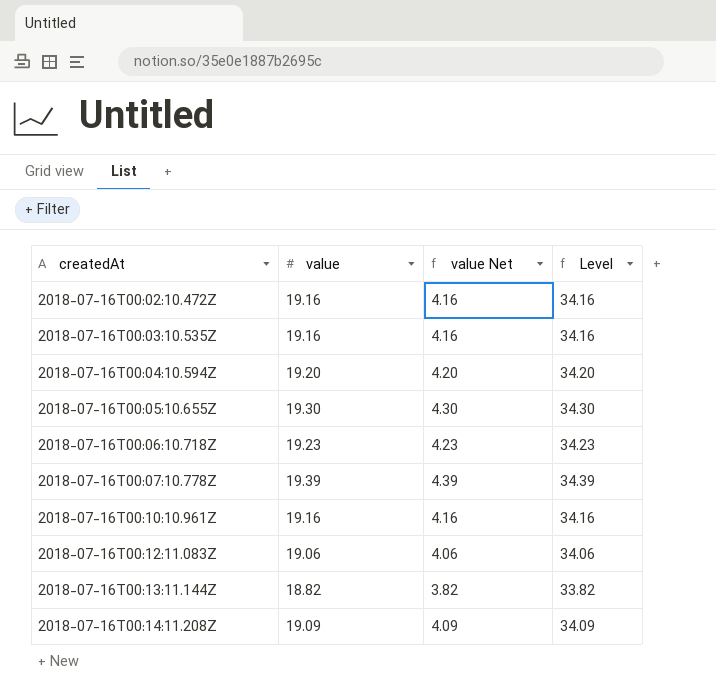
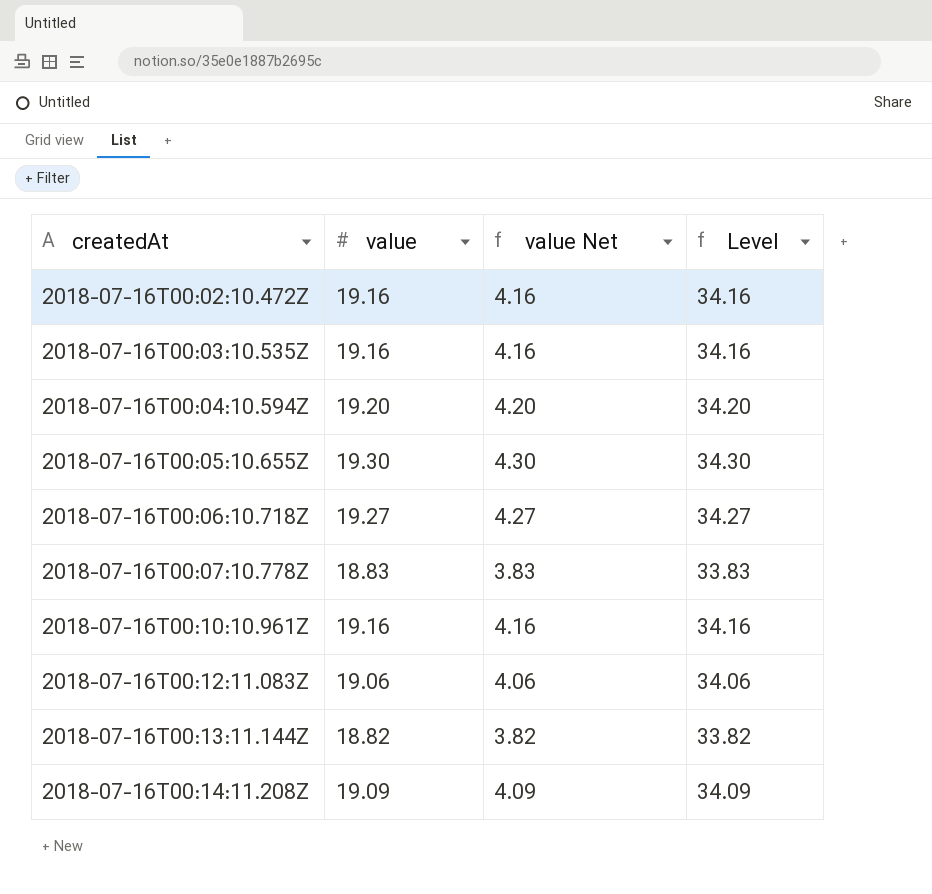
2018-07-16T00:06:10.718Z | value: 19.23 -> 19.27
2018-07-16T00:06:10.718Z | value Net: 4.23 -> 4.27
2018-07-16T00:06:10.718Z | Level: 34.23 -> 34.27
2018-07-16T00:07:10.778Z | value: 19.39 -> 18.83
2018-07-16T00:07:10.778Z | value Net: 4.39 -> 3.83
2018-07-16T00:07:10.778Z | Level: 34.39 -> 33.83

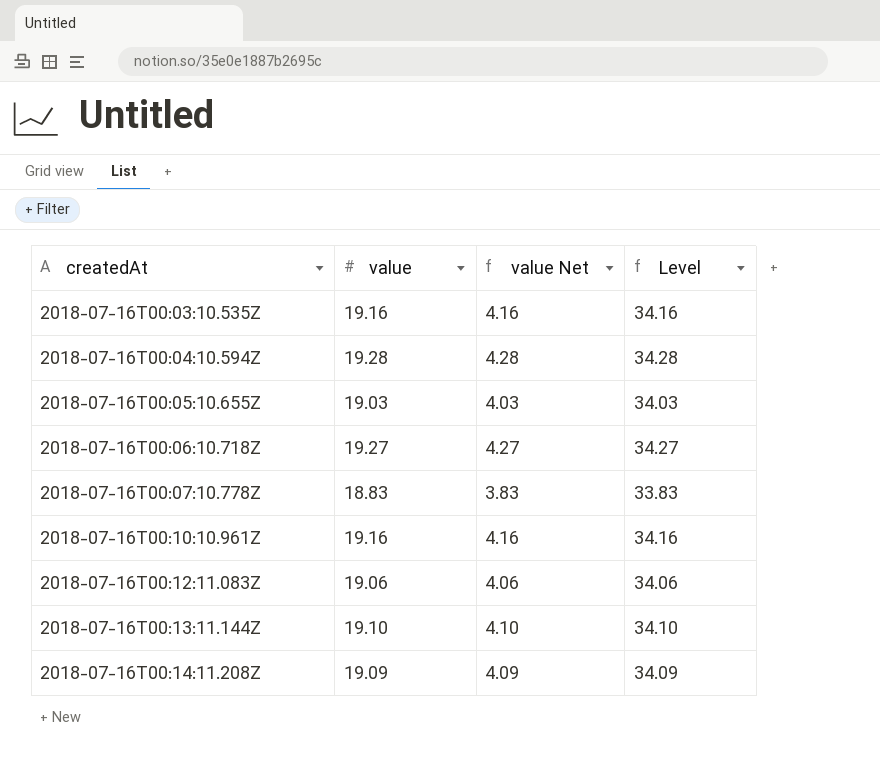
row 2018-07-16T00:02:10.472Z: 19.16 | 4.16 | 34.16 -> none
2018-07-16T00:04:10.594Z | value: 19.20 -> 19.28
2018-07-16T00:04:10.594Z | value Net: 4.20 -> 4.28
2018-07-16T00:04:10.594Z | Level: 34.20 -> 34.28
2018-07-16T00:05:10.655Z | value: 19.30 -> 19.03
2018-07-16T00:05:10.655Z | value Net: 4.30 -> 4.03
2018-07-16T00:05:10.655Z | Level: 34.30 -> 34.03
2018-07-16T00:13:11.144Z | value: 18.82 -> 19.10
2018-07-16T00:13:11.144Z | value Net: 3.82 -> 4.10
2018-07-16T00:13:11.144Z | Level: 33.82 -> 34.10

